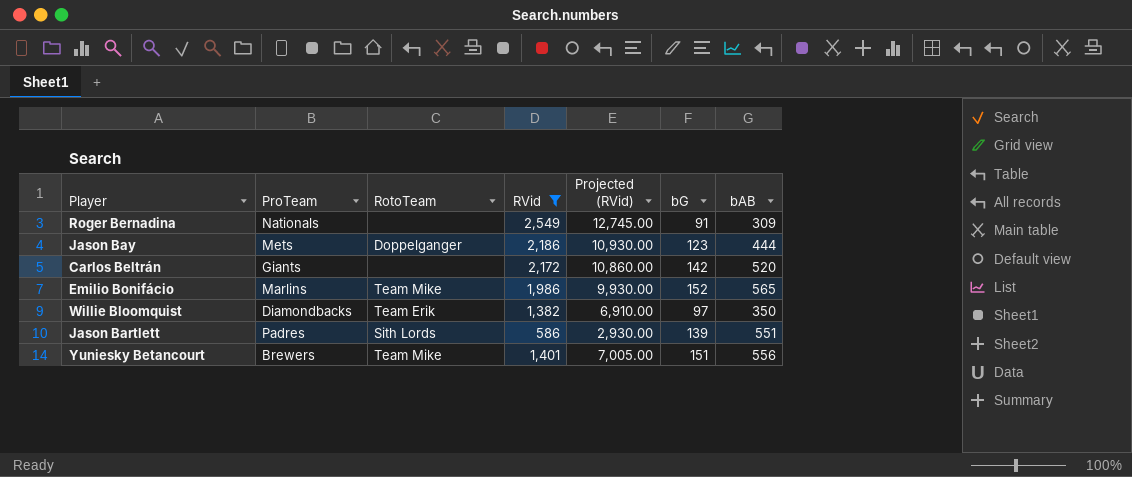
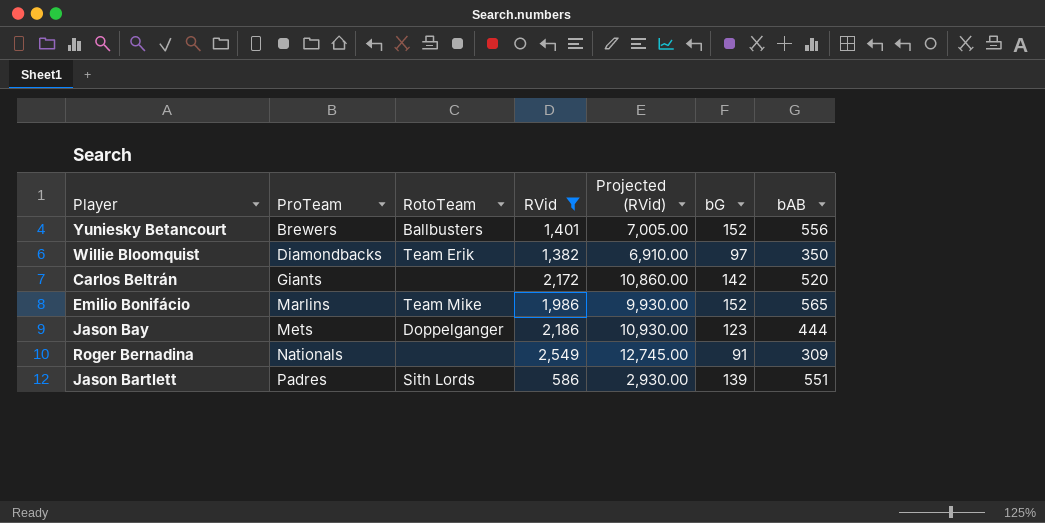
row order: none -> ProTeam ascending
Yuniesky Betancourt | RotoTeam: Team Mike -> Ballbusters
Yuniesky Betancourt | bG: 151 -> 152

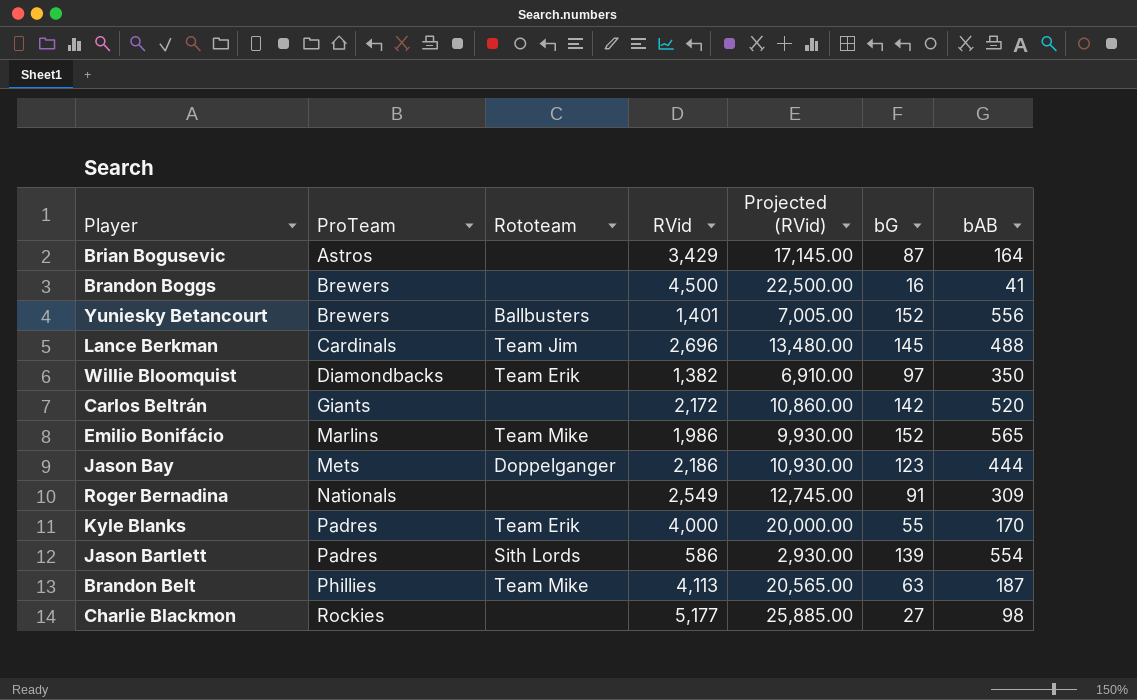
filter: RVid <= 2,549 -> none
column name: RotoTeam -> Rototeam
Jason Bartlett | bAB: 551 -> 554

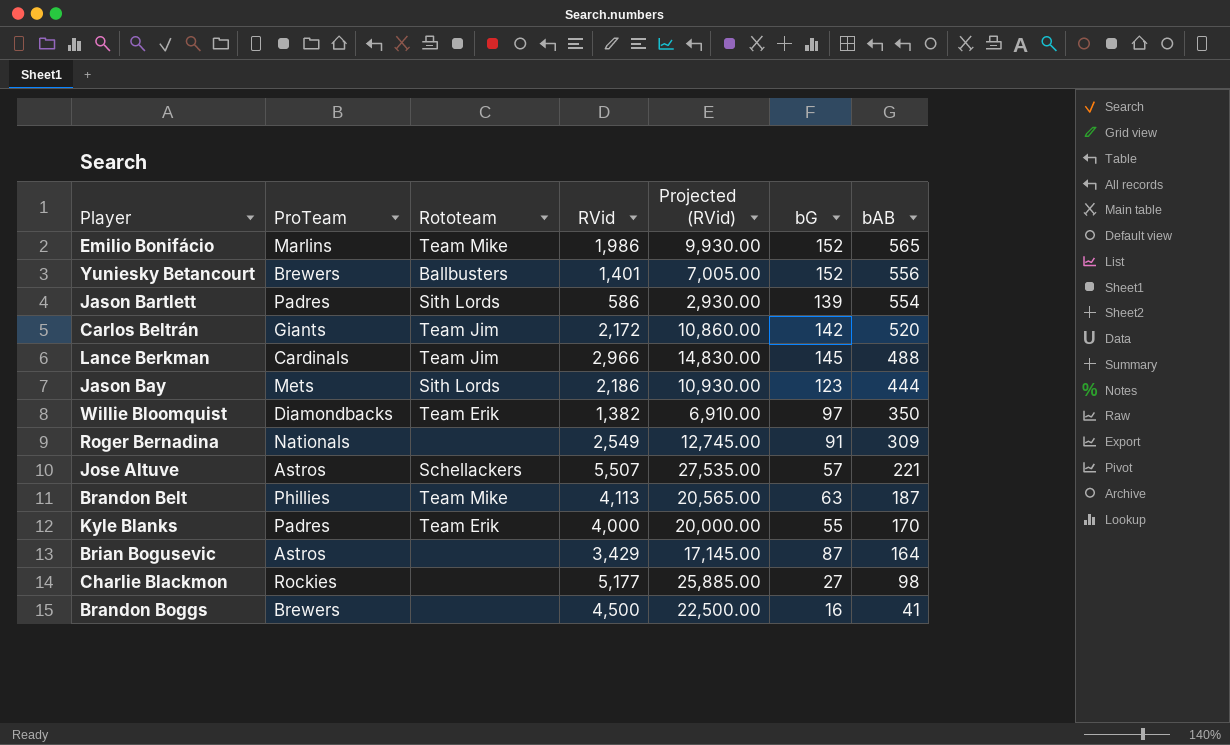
row order: ProTeam ascending -> bAB descending
Carlos Beltrán | Rototeam: none -> Team Jim
Lance Berkman | RVid: 2,696 -> 2,966
Lance Berkman | Projected (RVid): 13,480.00 -> 14,830.00
Jason Bay | Rototeam: Doppelganger -> Sith Lords
row Jose Altuve: none -> Astros | Schellackers | 5,507 | 27,535.00 | 57 | 221

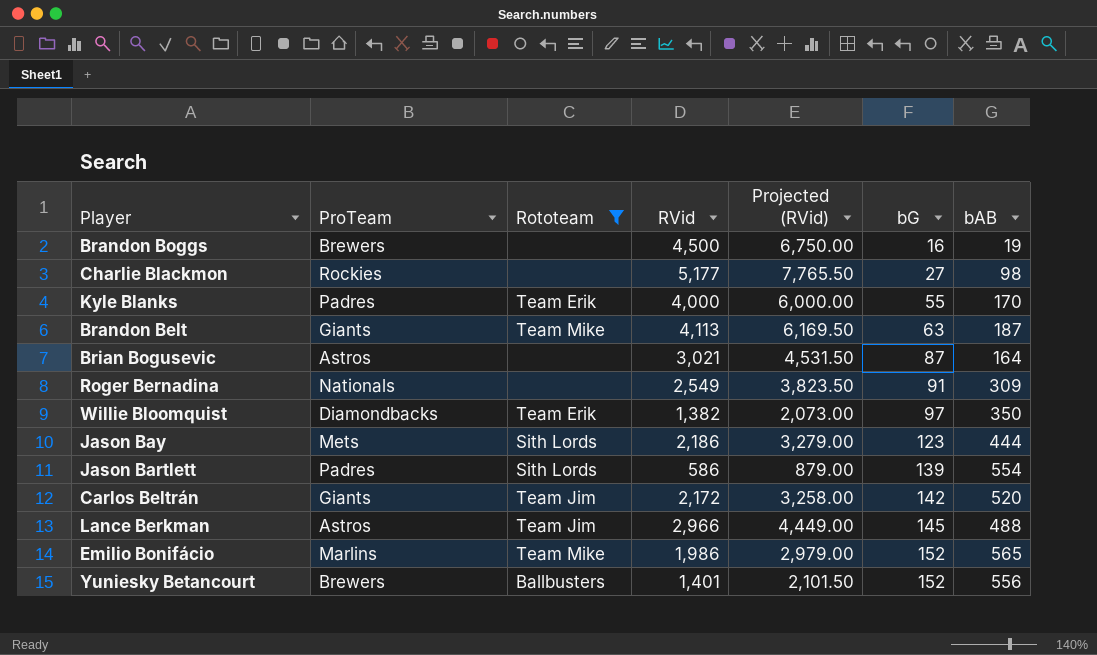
filter: none -> Rototeam != Schellackers
row order: bAB descending -> bG ascending
column Projected (RVid) | formula: [RVid] * 5 -> [RVid] * 1.5
Brandon Boggs | bAB: 41 -> 19
Brandon Belt | ProTeam: Phillies -> Giants
Brian Bogusevic | RVid: 3,429 -> 3,021
Lance Berkman | ProTeam: Cardinals -> Astros

